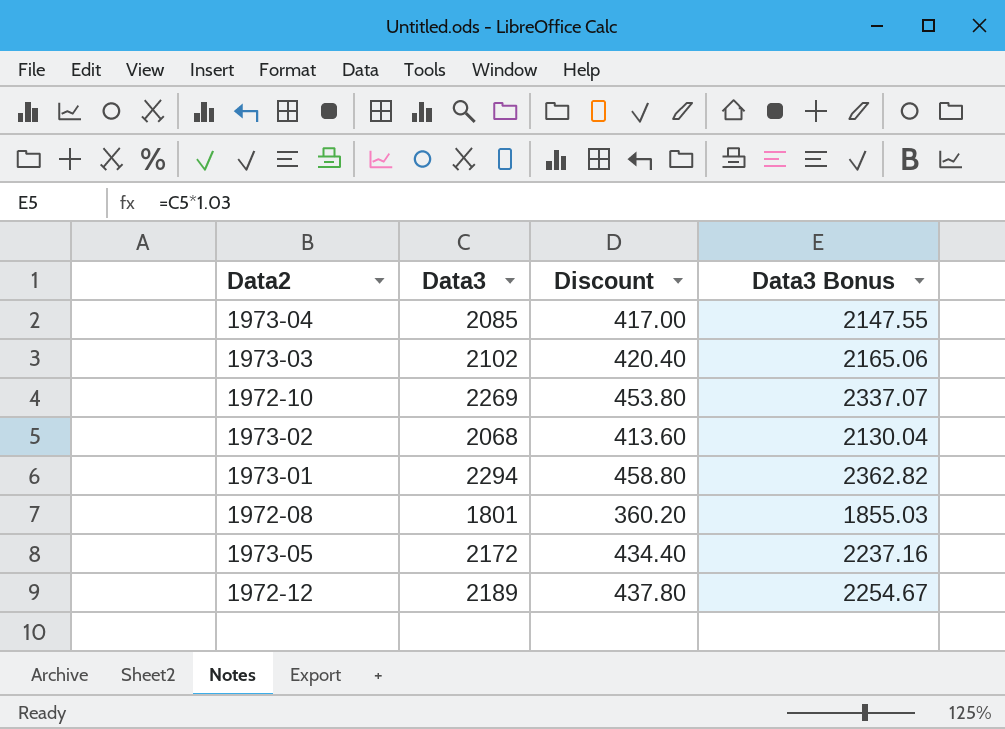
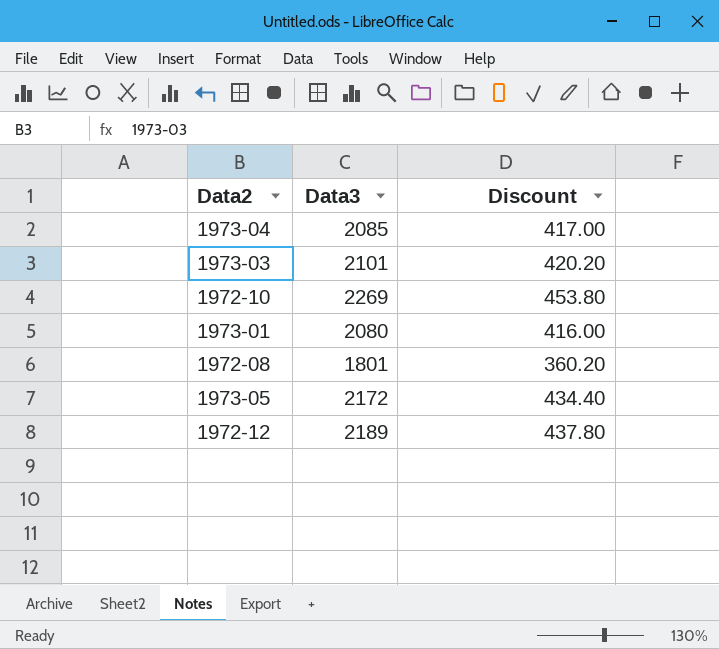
column Data3 Bonus | formula: [Data3] * 1.03 -> none
row 1973-02: 2068 | 413.60 | 2130.04 -> none
1973-03 | Data3: 2102 -> 2101
1973-03 | Discount: 420.40 -> 420.20
1973-01 | Data3: 2294 -> 2080
1973-01 | Discount: 458.80 -> 416.00

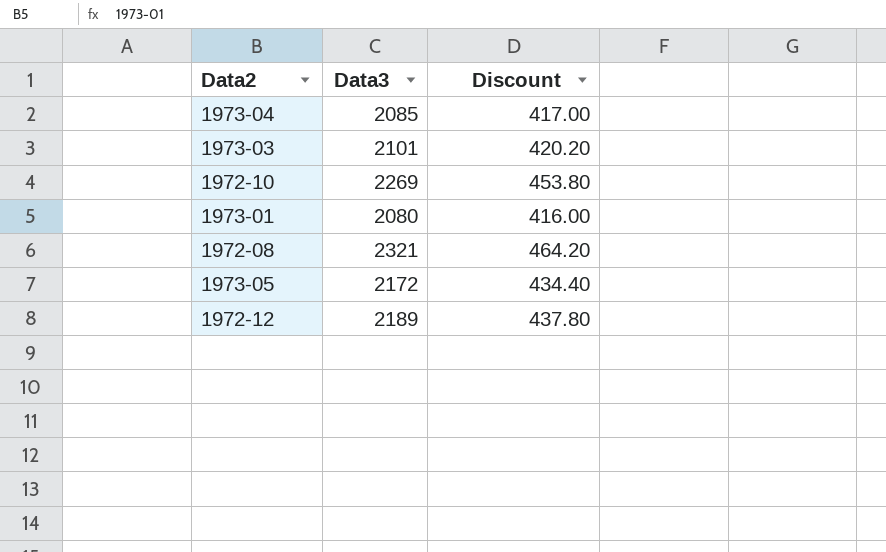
1972-08 | Data3: 1801 -> 2321
1972-08 | Discount: 360.20 -> 464.20

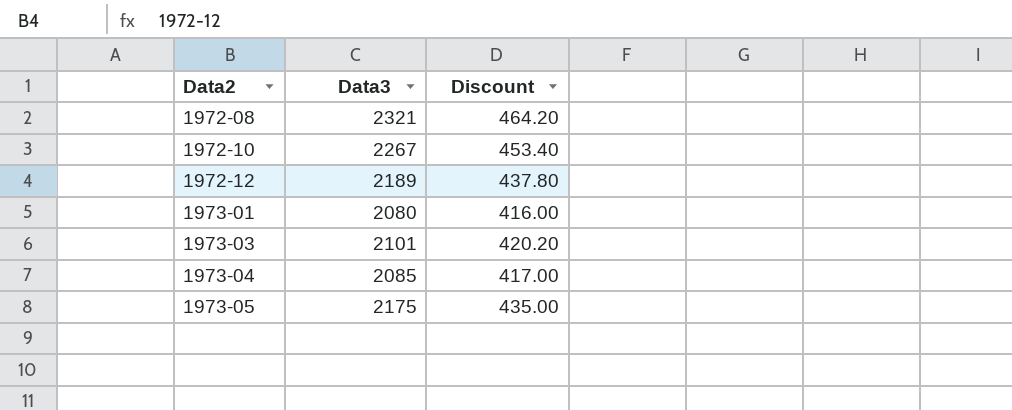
row order: none -> Data2 ascending
1972-10 | Data3: 2269 -> 2267
1972-10 | Discount: 453.80 -> 453.40
1973-05 | Data3: 2172 -> 2175
1973-05 | Discount: 434.40 -> 435.00

